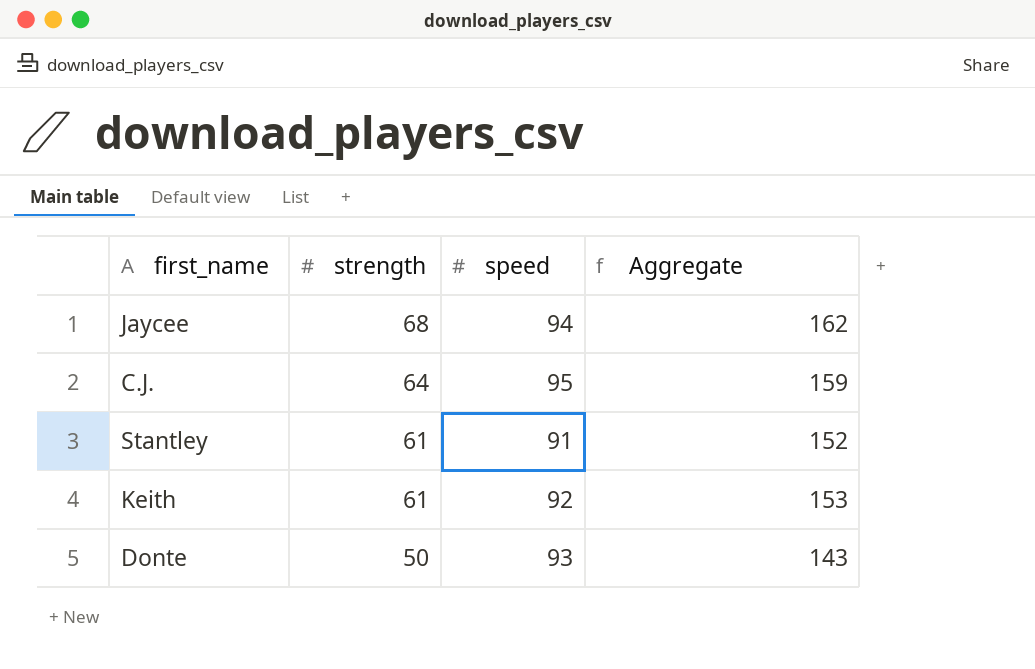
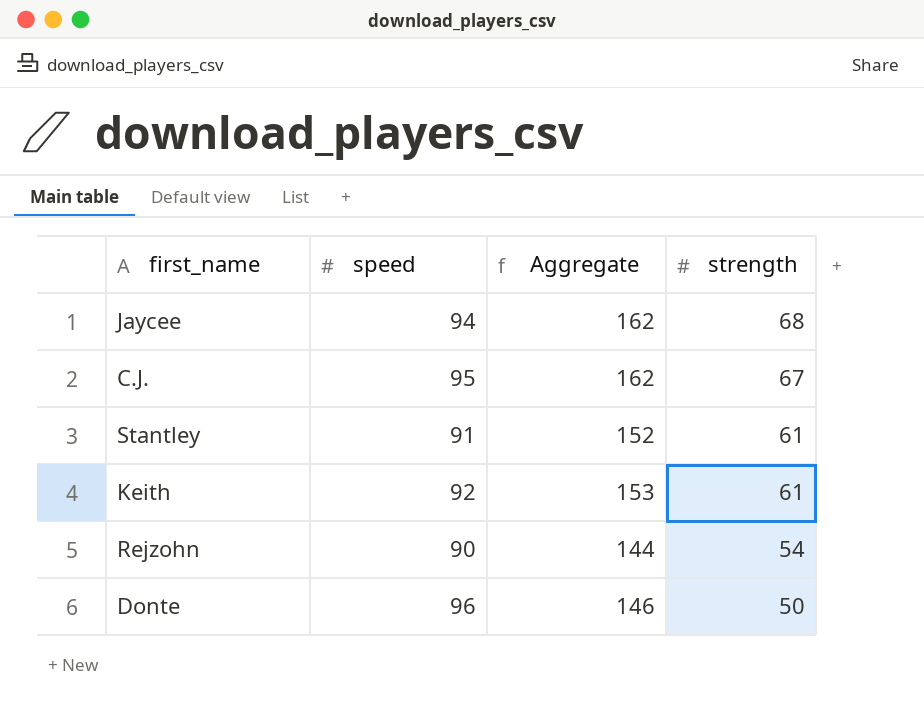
column strength | position: 2 -> 4
C.J. | Aggregate: 159 -> 162
C.J. | strength: 64 -> 67
row Rejzohn: none -> 90 | 144 | 54
Donte | speed: 93 -> 96
Donte | Aggregate: 143 -> 146

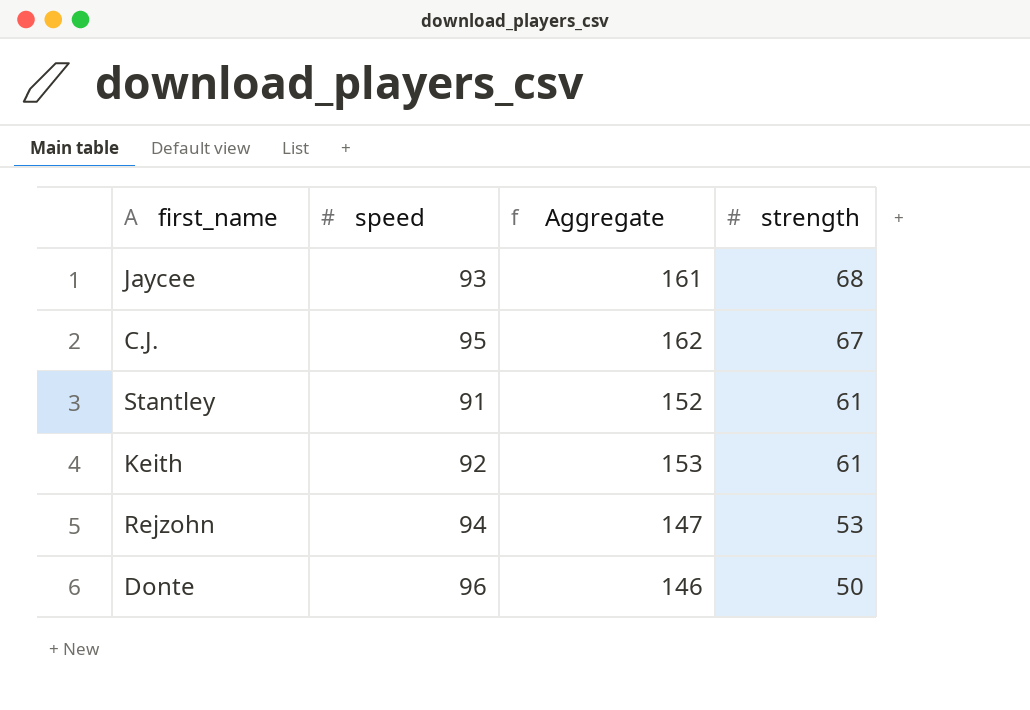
Jaycee | speed: 94 -> 93
Jaycee | Aggregate: 162 -> 161
Rejzohn | speed: 90 -> 94
Rejzohn | Aggregate: 144 -> 147
Rejzohn | strength: 54 -> 53

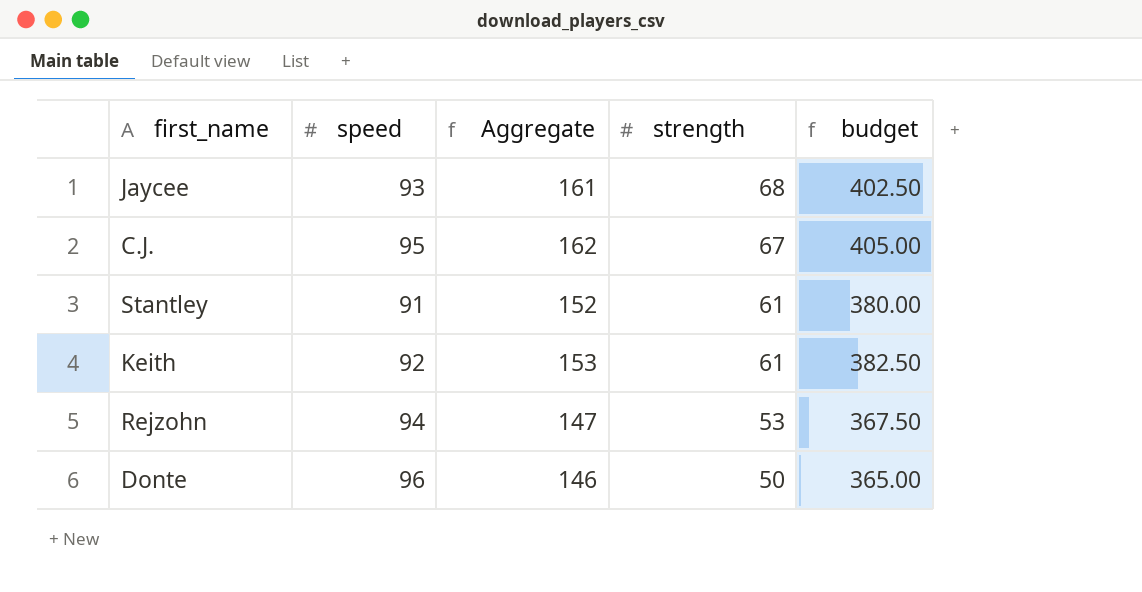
column budget | formula: none -> [Aggregate] * 2.5

